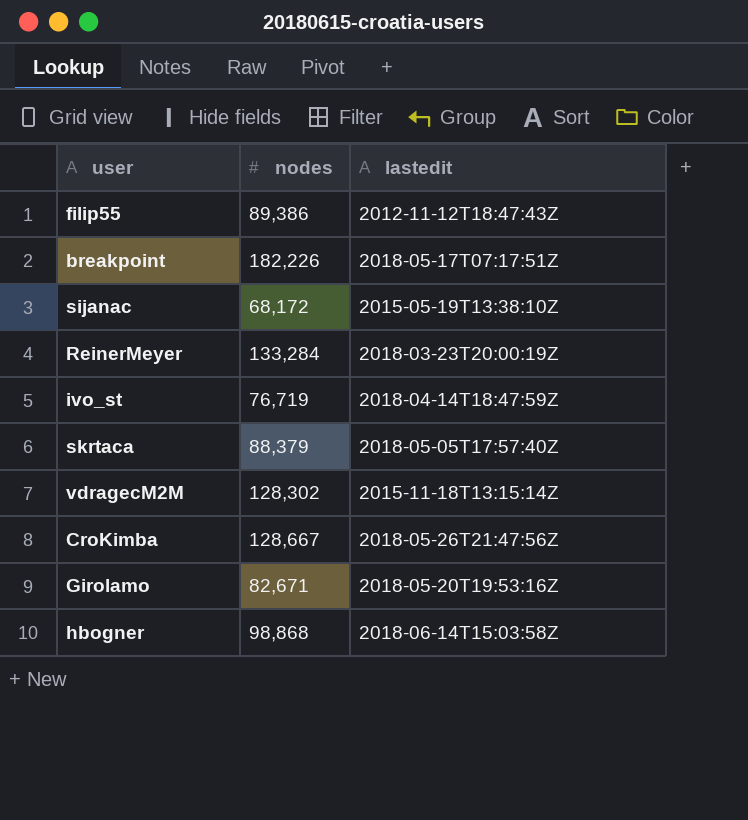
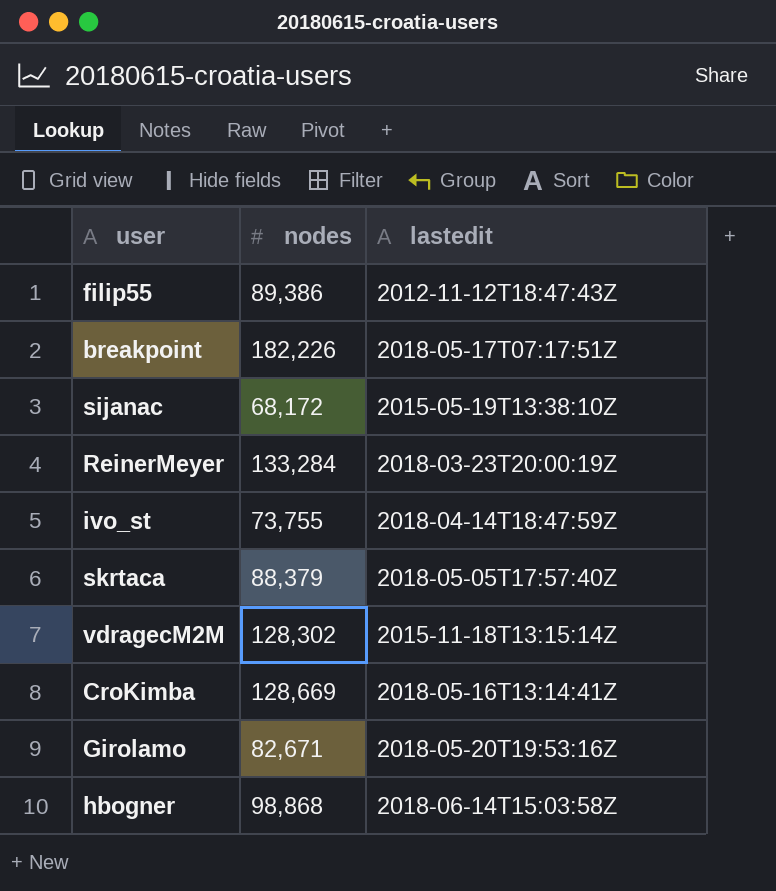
ivo_st | nodes: 76,719 -> 73,755
CroKimba | nodes: 128,667 -> 128,669
CroKimba | lastedit: 2018-05-26T21:47:56Z -> 2018-05-16T13:14:41Z

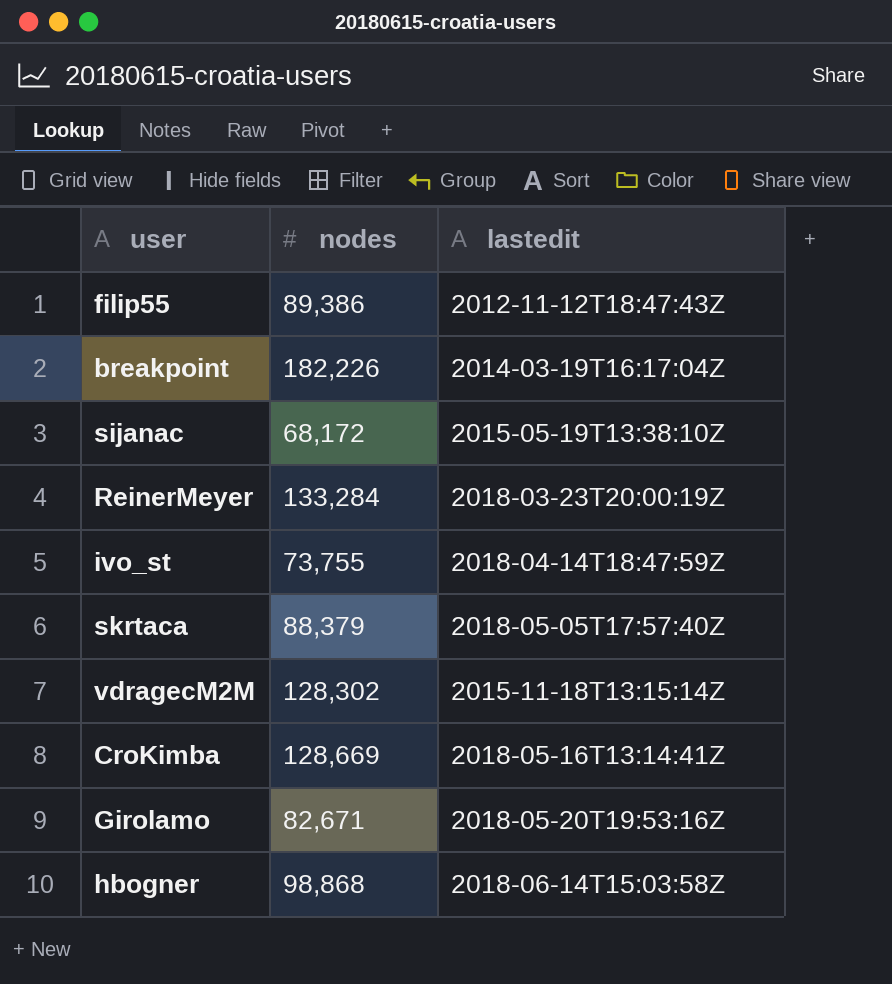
breakpoint | lastedit: 2018-05-17T07:17:51Z -> 2014-03-19T16:17:04Z

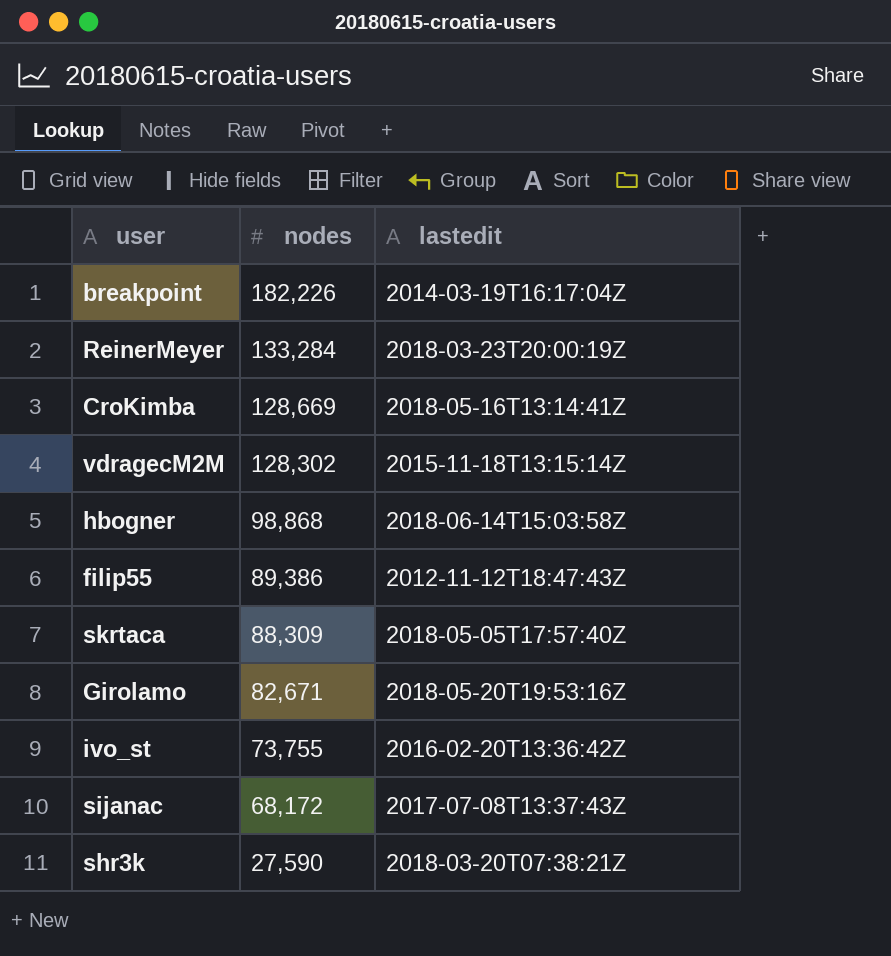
row order: none -> nodes descending
skrtaca | nodes: 88,379 -> 88,309
ivo_st | lastedit: 2018-04-14T18:47:59Z -> 2016-02-20T13:36:42Z
sijanac | lastedit: 2015-05-19T13:38:10Z -> 2017-07-08T13:37:43Z
row shr3k: none -> 27,590 | 2018-03-20T07:38:21Z

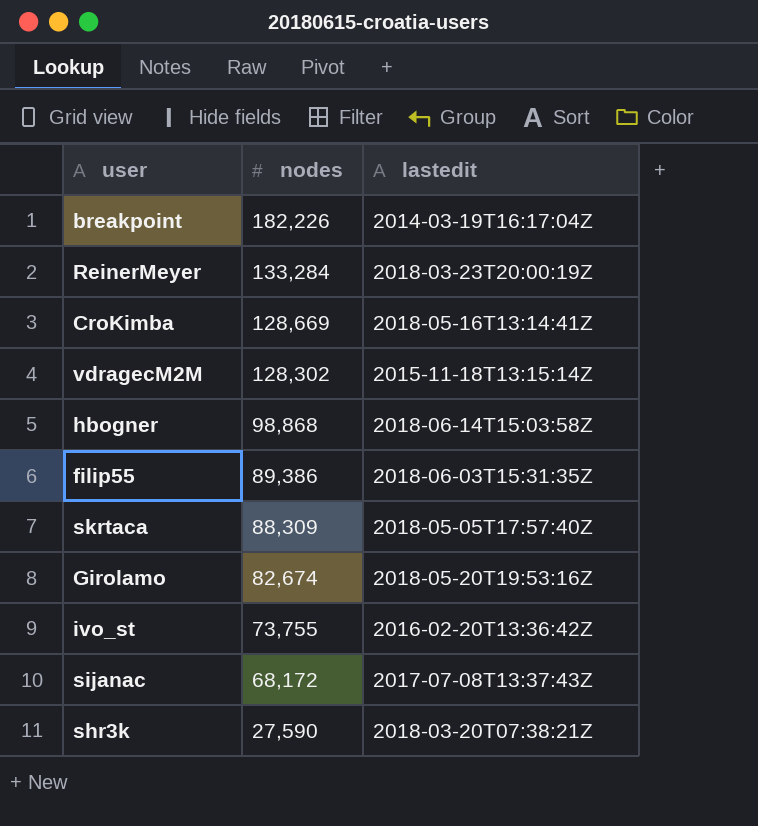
filip55 | lastedit: 2012-11-12T18:47:43Z -> 2018-06-03T15:31:35Z
Girolamo | nodes: 82,671 -> 82,674

